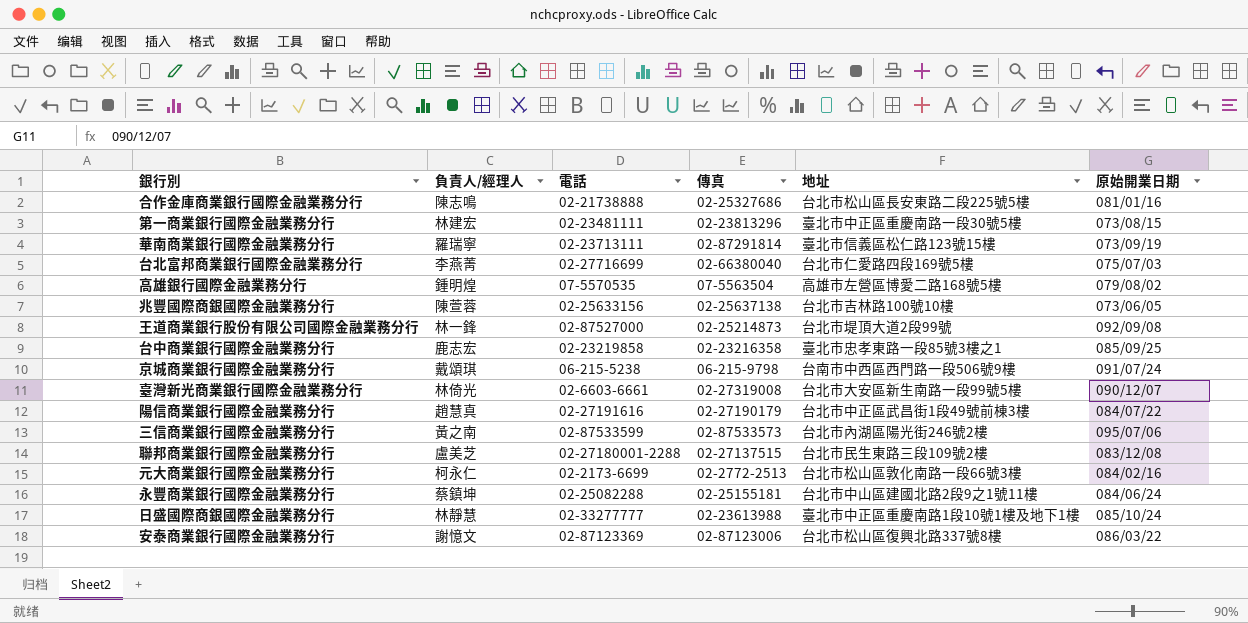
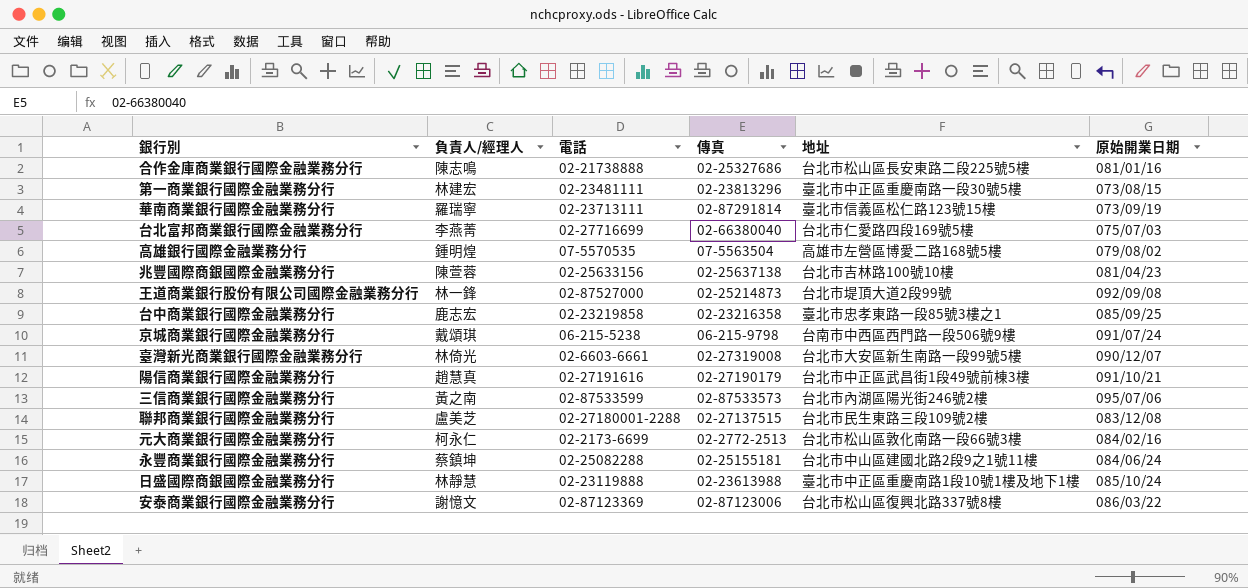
兆豐國際商銀國際金融業務分行 | 原始開業日期: 073/06/05 -> 081/04/23
陽信商業銀行國際金融業務分行 | 原始開業日期: 084/07/22 -> 091/10/21
日盛國際商銀國際金融業務分行 | 電話: 02-33277777 -> 02-23119888

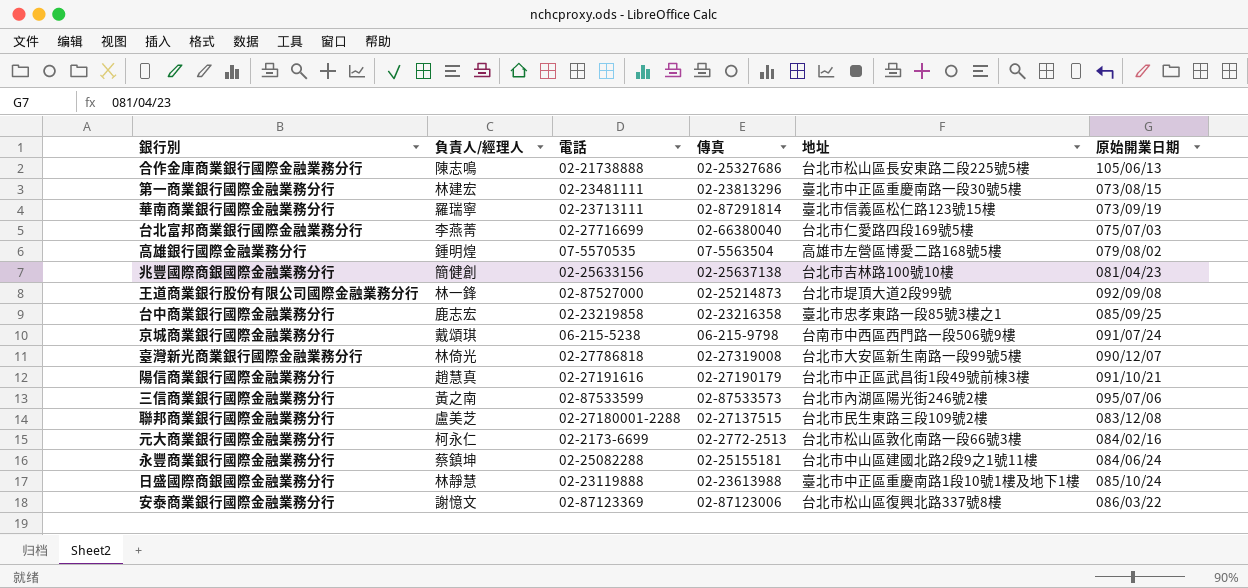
合作金庫商業銀行國際金融業務分行 | 原始開業日期: 081/01/16 -> 105/06/13
兆豐國際商銀國際金融業務分行 | 負責人/經理人: 陳萱蓉 -> 簡健創
臺灣新光商業銀行國際金融業務分行 | 電話: 02-6603-6661 -> 02-27786818

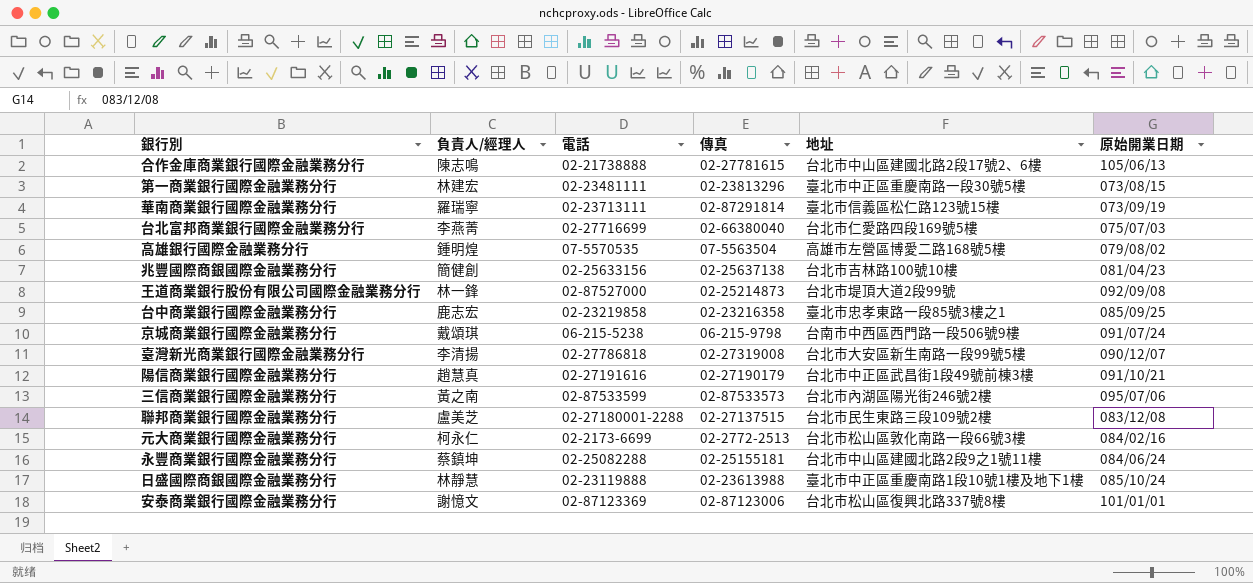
合作金庫商業銀行國際金融業務分行 | 傳真: 02-25327686 -> 02-27781615
合作金庫商業銀行國際金融業務分行 | 地址: 台北市松山區長安東路二段225號5樓 -> 台北市中山區建國北路2段17號2、6樓
臺灣新光商業銀行國際金融業務分行 | 負責人/經理人: 林倚光 -> 李清揚
安泰商業銀行國際金融業務分行 | 原始開業日期: 086/03/22 -> 101/01/01

